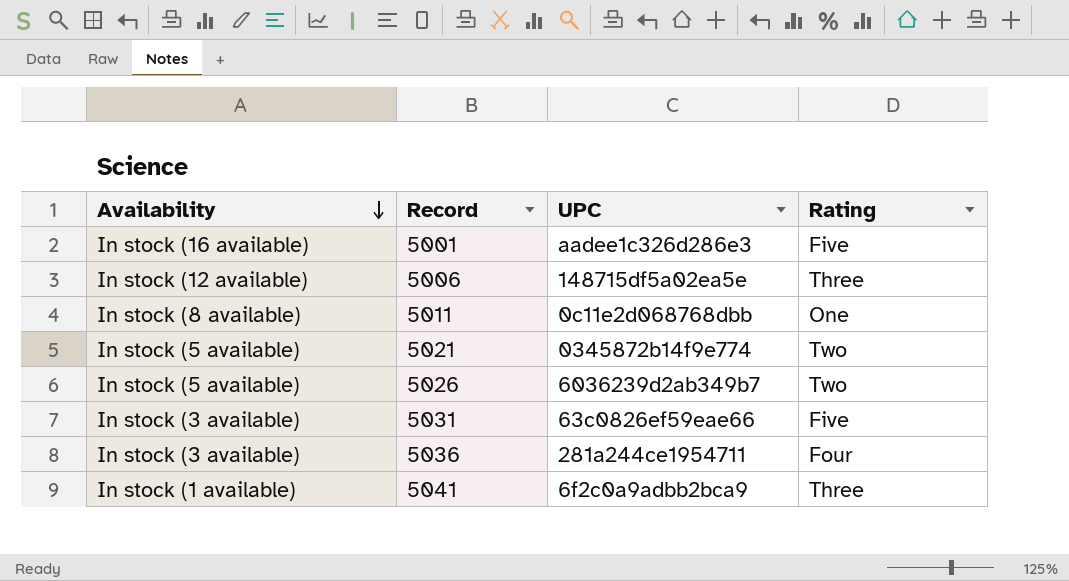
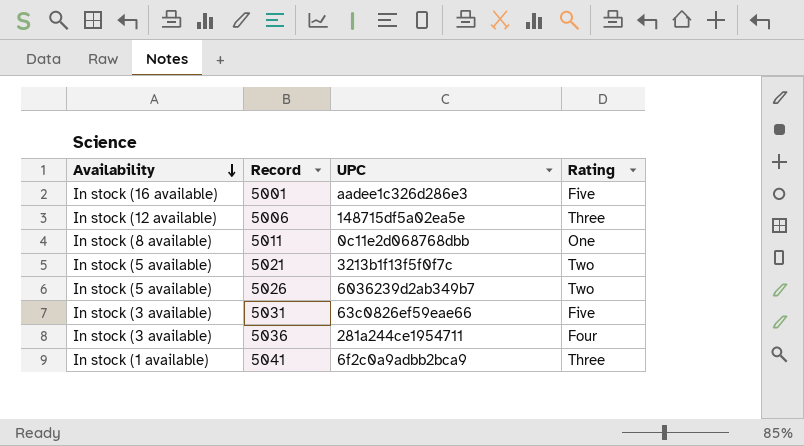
5021 | UPC: 0345872b14f9e774 -> 3213b1f13f5f0f7c

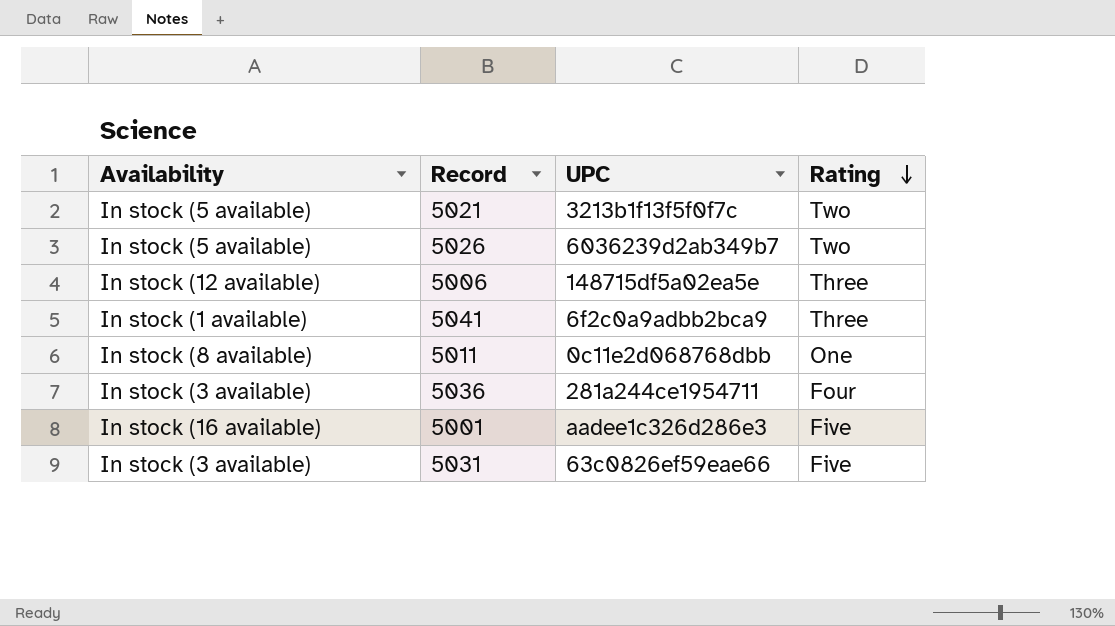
row order: Availability descending -> Rating descending

